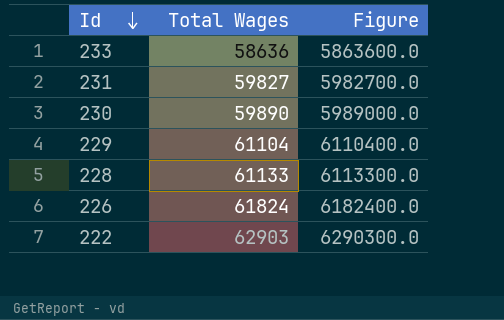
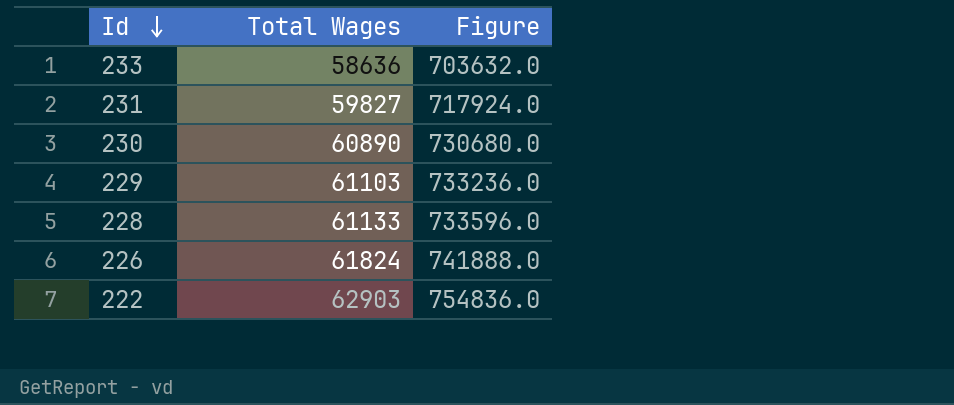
column Figure | formula: [Total Wages] * 100 -> [Total Wages] * 12
230 | Total Wages: 59890 -> 60890
229 | Total Wages: 61104 -> 61103

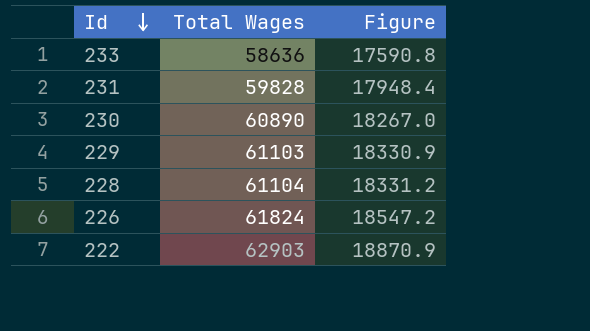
column Figure | formula: [Total Wages] * 12 -> [Total Wages] * 0.3
231 | Total Wages: 59827 -> 59828
228 | Total Wages: 61133 -> 61104

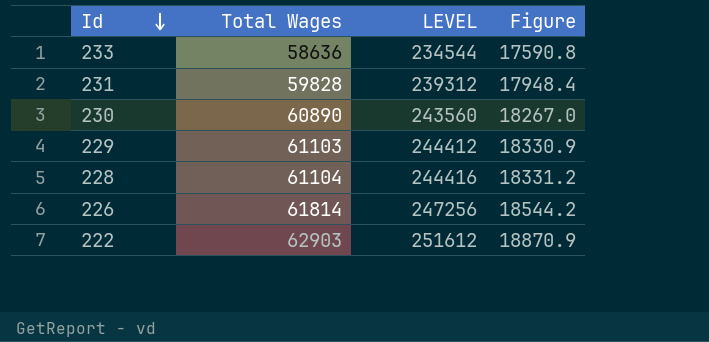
column LEVEL | formula: none -> [Total Wages] * 4
226 | Total Wages: 61824 -> 61814
226 | Figure: 18547.2 -> 18544.2

